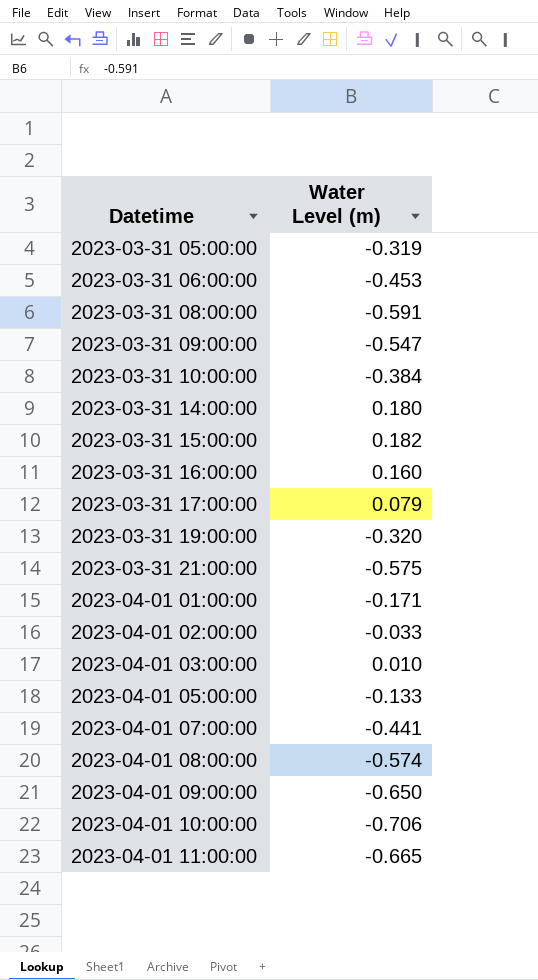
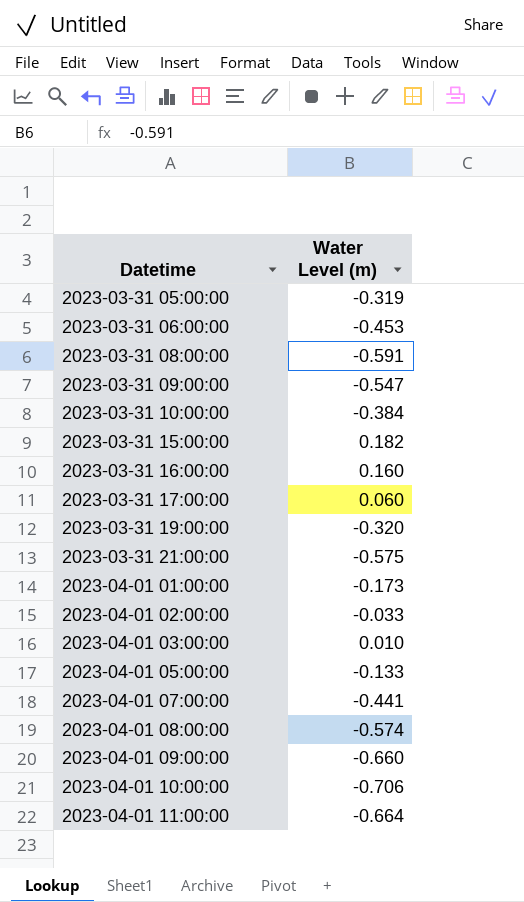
row 2023-03-31 14:00:00: 0.180 -> none
2023-03-31 17:00:00 | Water Level (m): 0.079 -> 0.060
2023-04-01 01:00:00 | Water Level (m): -0.171 -> -0.173
2023-04-01 09:00:00 | Water Level (m): -0.650 -> -0.660
2023-04-01 11:00:00 | Water Level (m): -0.665 -> -0.664

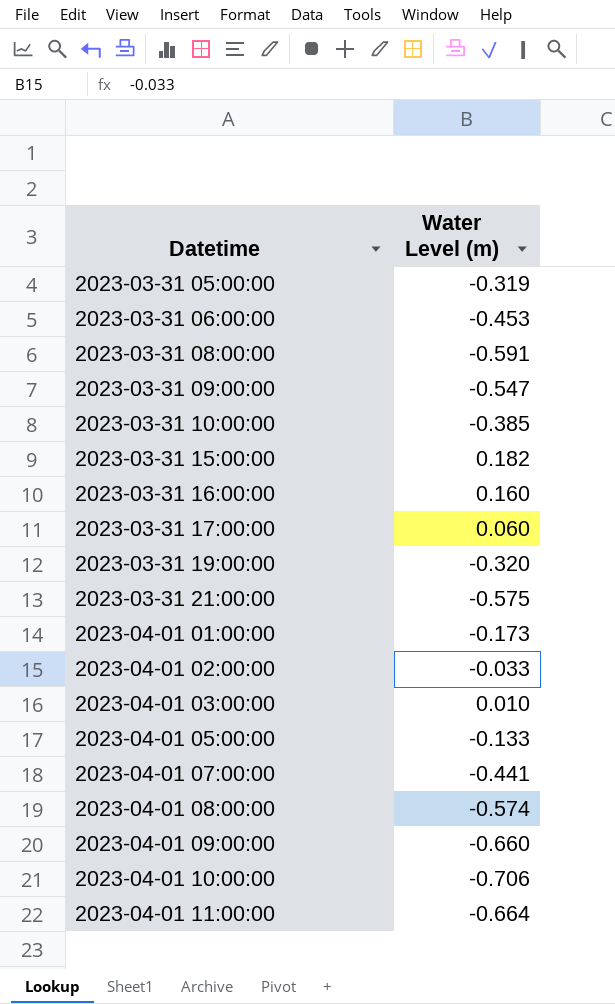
2023-03-31 10:00:00 | Water Level (m): -0.384 -> -0.385

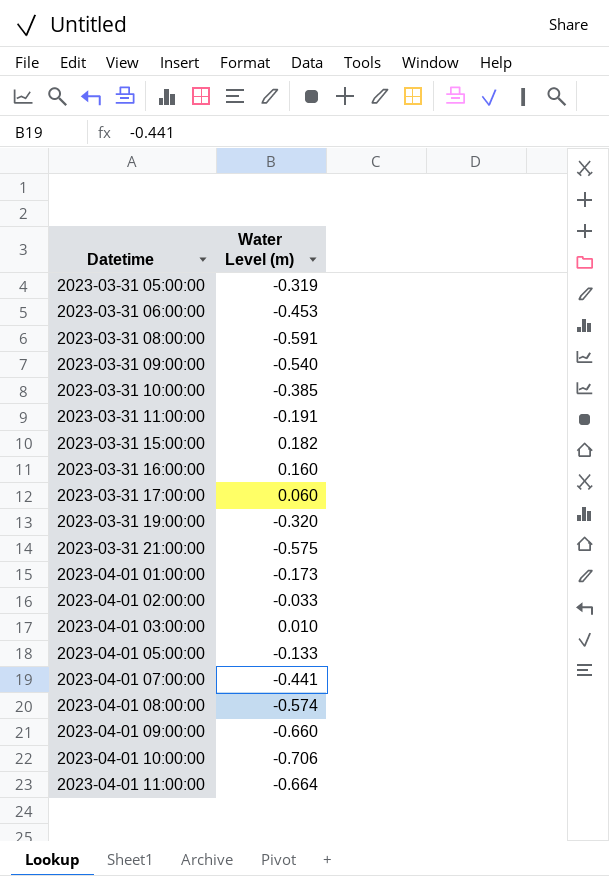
2023-03-31 09:00:00 | Water Level (m): -0.547 -> -0.540
row 2023-03-31 11:00:00: none -> -0.191

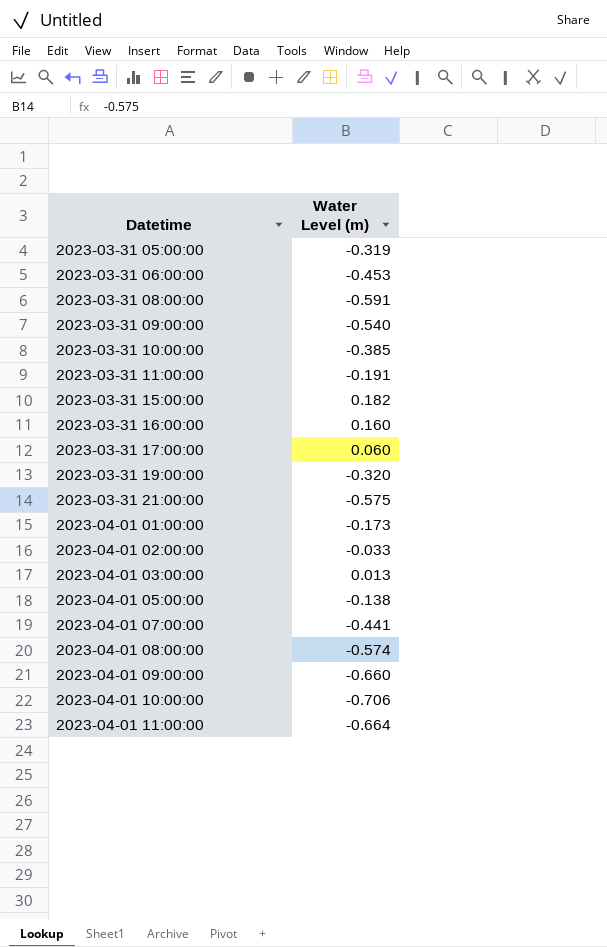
2023-04-01 03:00:00 | Water Level (m): 0.010 -> 0.013
2023-04-01 05:00:00 | Water Level (m): -0.133 -> -0.138

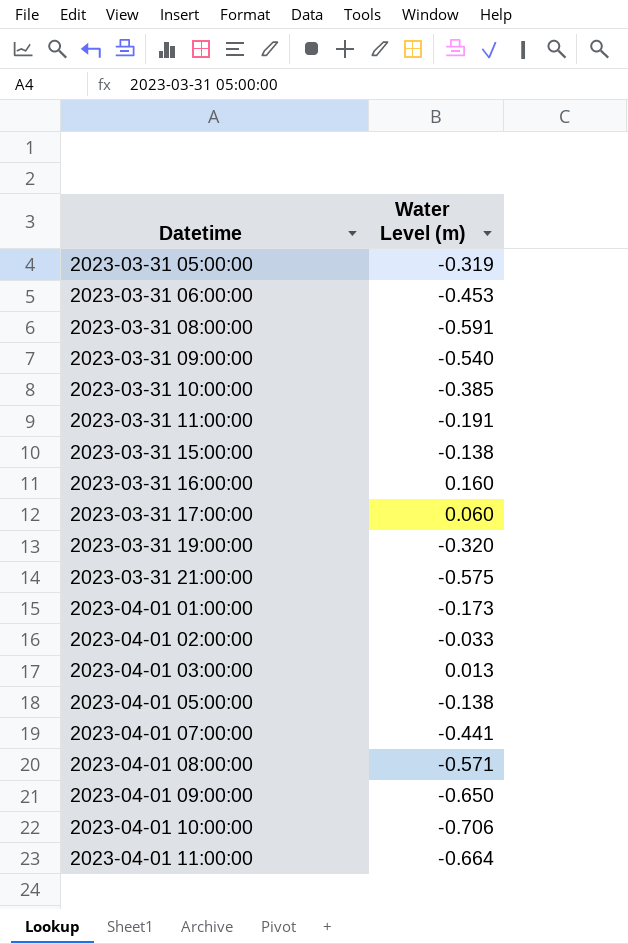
2023-03-31 15:00:00 | Water Level (m): 0.182 -> -0.138
2023-04-01 08:00:00 | Water Level (m): -0.574 -> -0.571
2023-04-01 09:00:00 | Water Level (m): -0.660 -> -0.650

